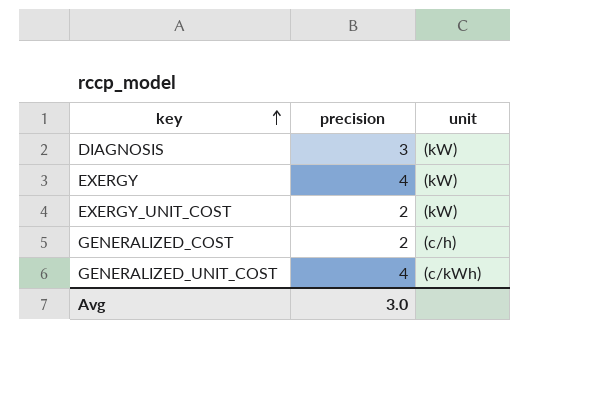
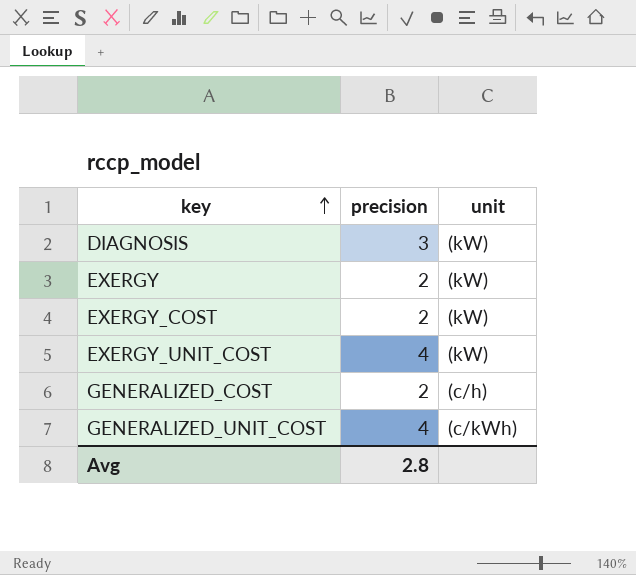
EXERGY | precision: 4 -> 2
row EXERGY_COST: none -> 2 | (kW)
EXERGY_UNIT_COST | precision: 2 -> 4
Avg | precision: 3.0 -> 2.8

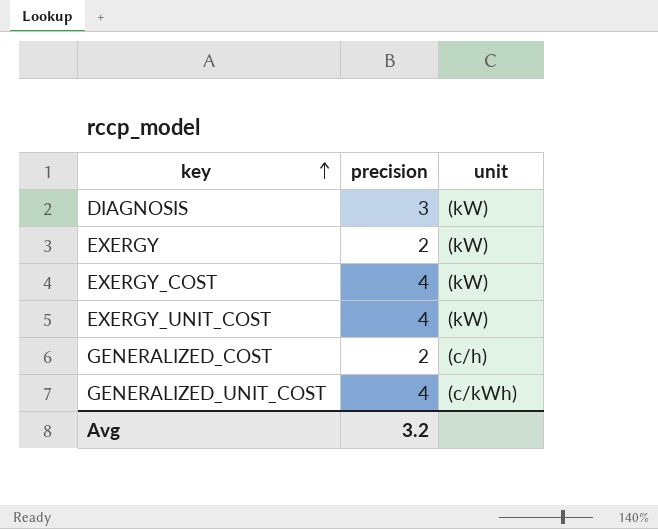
EXERGY_COST | precision: 2 -> 4
Avg | precision: 2.8 -> 3.2

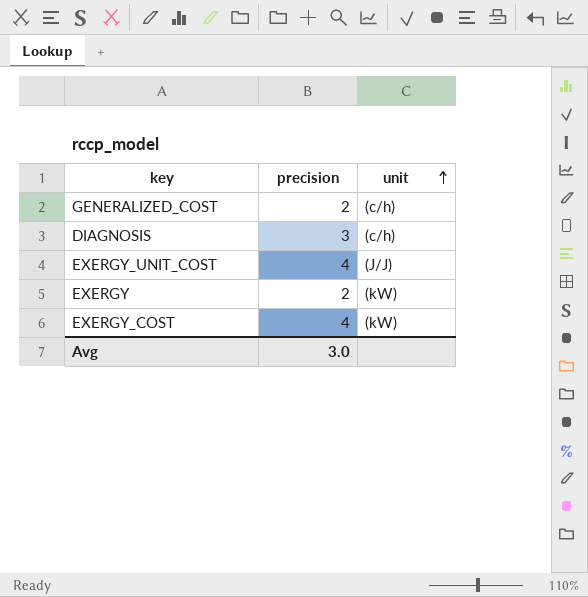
row order: key ascending -> unit ascending
row GENERALIZED_UNIT_COST: 4 | (c/kWh) -> none
DIAGNOSIS | unit: (kW) -> (c/h)
EXERGY_UNIT_COST | unit: (kW) -> (J/J)
Avg | precision: 3.2 -> 3.0

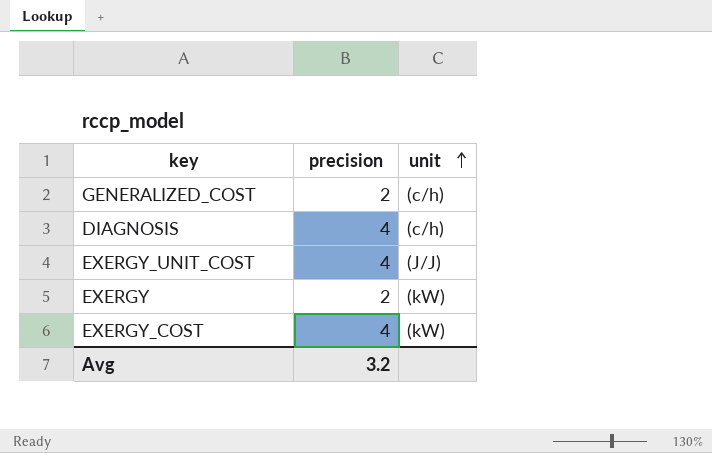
DIAGNOSIS | precision: 3 -> 4
Avg | precision: 3.0 -> 3.2

